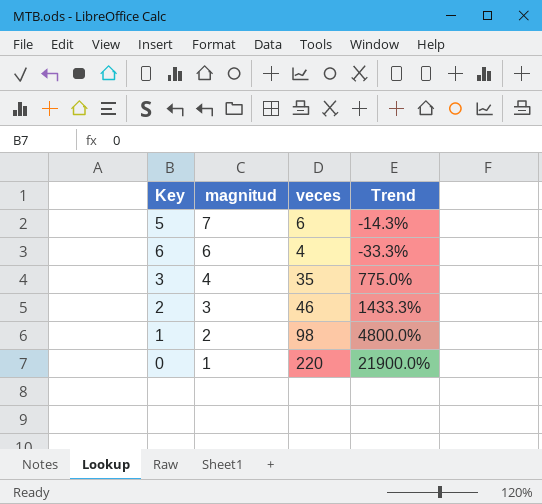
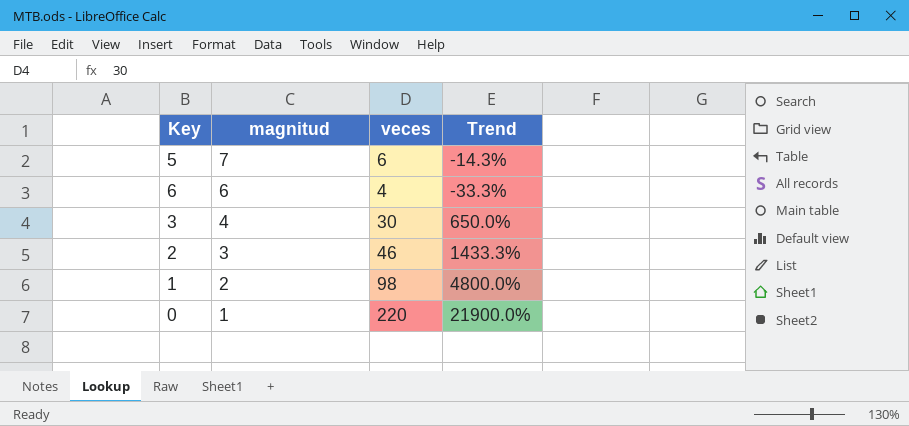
3 | veces: 35 -> 30
3 | Trend: 775.0% -> 650.0%

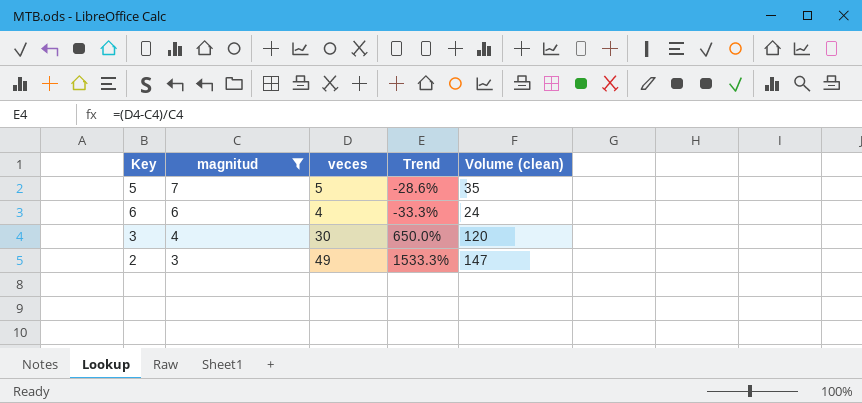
filter: none -> magnitud >= 3
column Volume (clean) | formula: none -> [magnitud] * [veces]
5 | veces: 6 -> 5
5 | Trend: -14.3% -> -28.6%
2 | veces: 46 -> 49
2 | Trend: 1433.3% -> 1533.3%

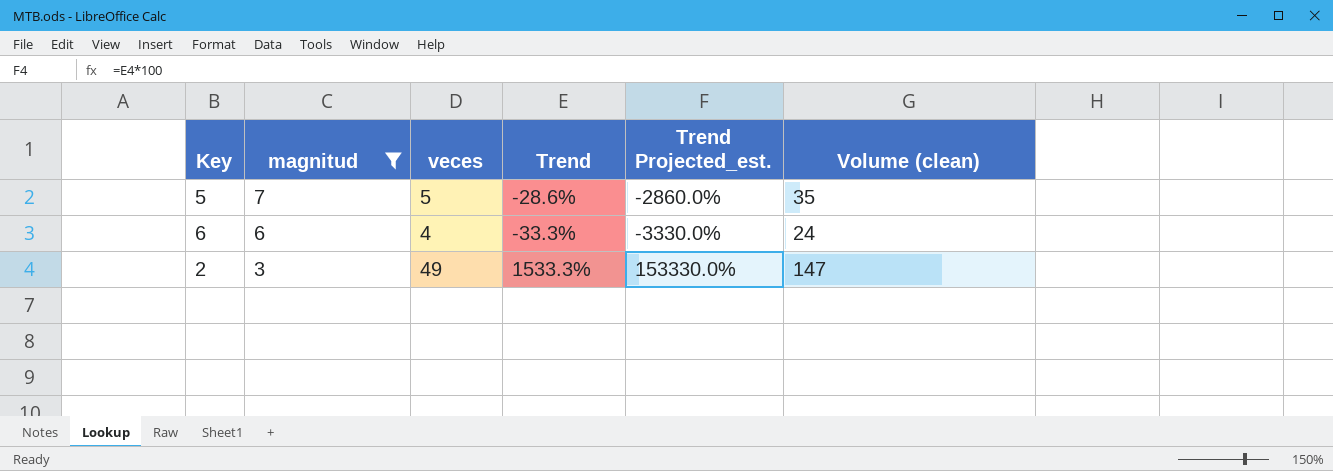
column Trend Projected_est. | formula: none -> [Trend] * 100
row 3: 4 | 30 | 650.0% | 120 -> none

